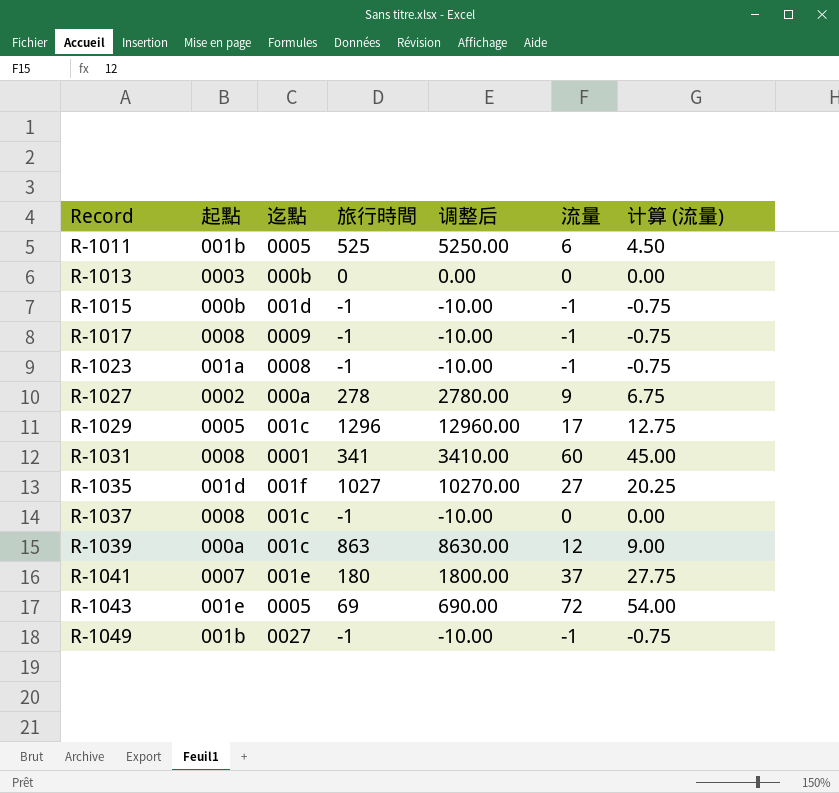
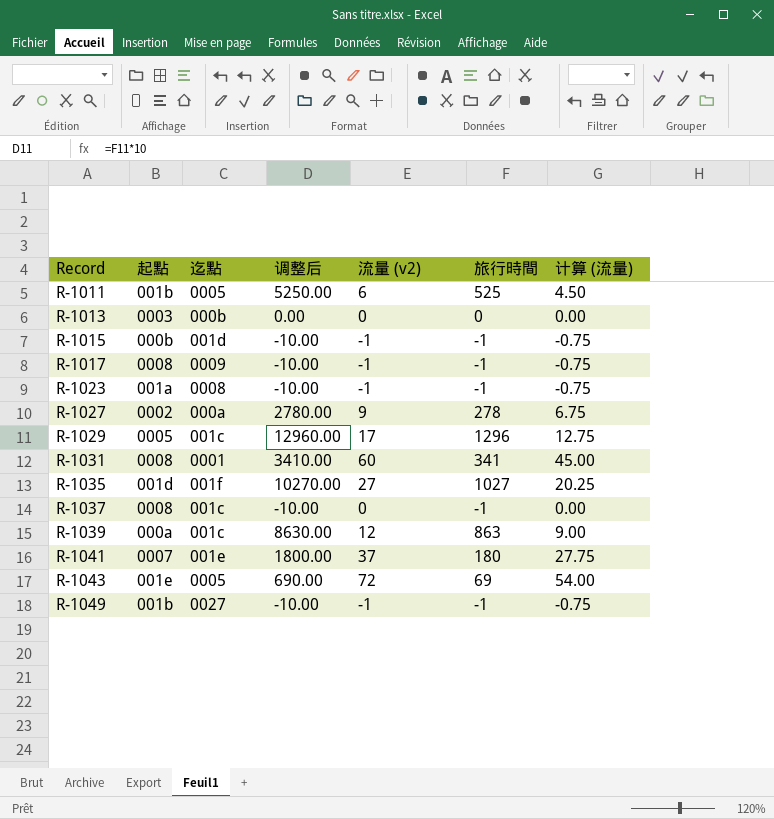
column name: 流量 -> 流量 (v2)
column 旅行時間 | position: 4 -> 6

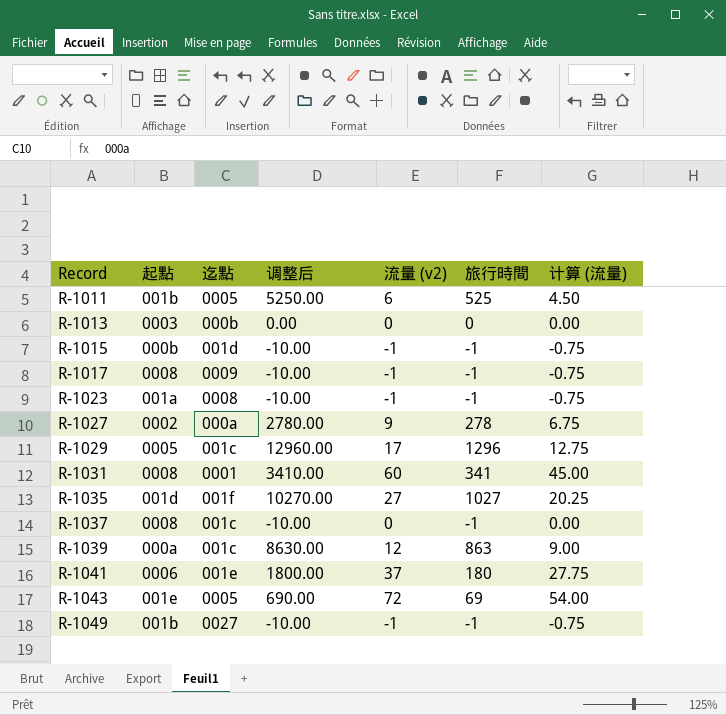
R-1041 | 起點: 0007 -> 0006

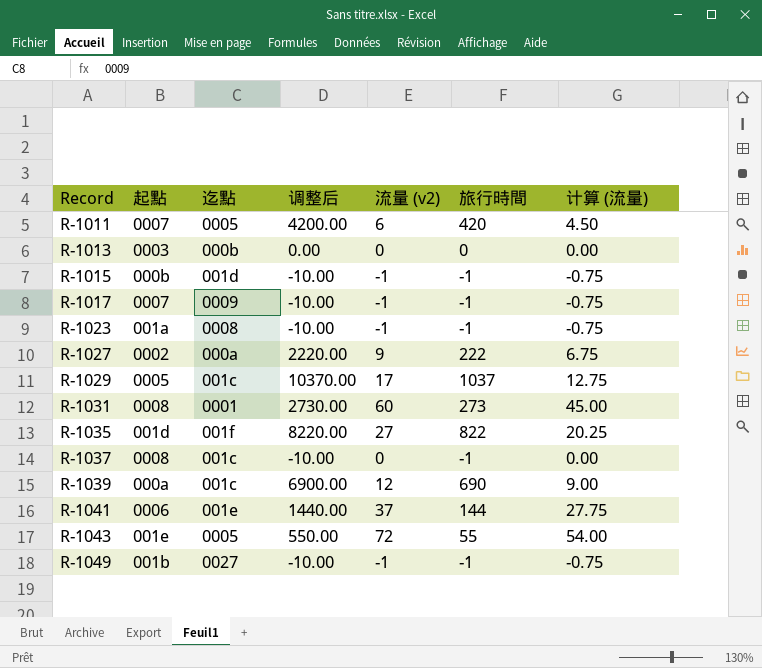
R-1011 | 起點: 001b -> 0007
R-1011 | 调整后: 5250.00 -> 4200.00
R-1011 | 旅行時間: 525 -> 420
R-1017 | 起點: 0008 -> 0007
R-1027 | 调整后: 2780.00 -> 2220.00
R-1027 | 旅行時間: 278 -> 222
R-1029 | 调整后: 12960.00 -> 10370.00
R-1029 | 旅行時間: 1296 -> 1037
R-1031 | 调整后: 3410.00 -> 2730.00
R-1031 | 旅行時間: 341 -> 273
R-1035 | 调整后: 10270.00 -> 8220.00
R-1035 | 旅行時間: 1027 -> 822
R-1039 | 调整后: 8630.00 -> 6900.00
R-1039 | 旅行時間: 863 -> 690
R-1041 | 调整后: 1800.00 -> 1440.00
R-1041 | 旅行時間: 180 -> 144
R-1043 | 调整后: 690.00 -> 550.00
R-1043 | 旅行時間: 69 -> 55

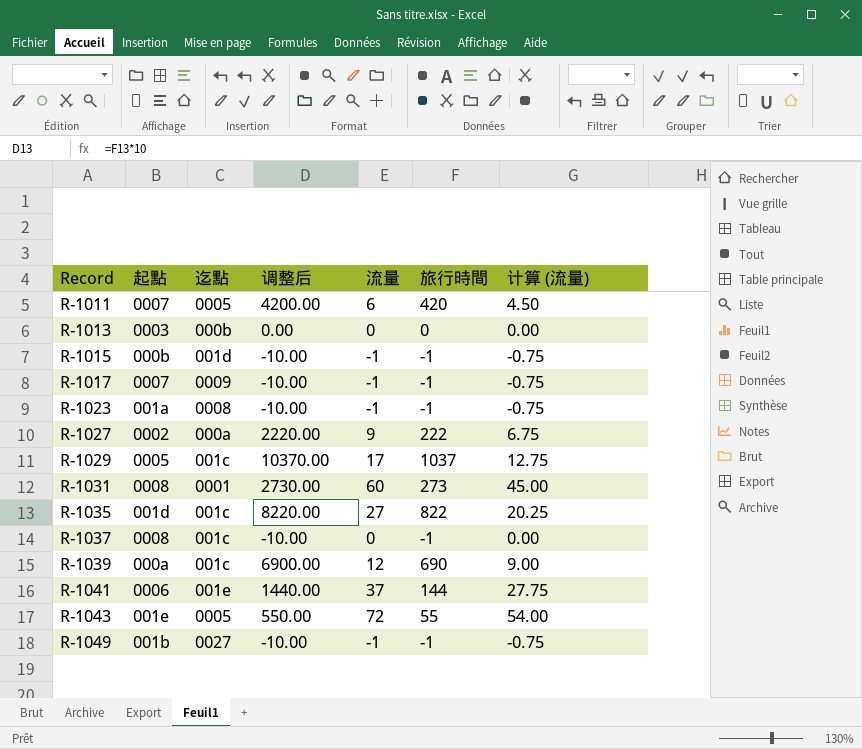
column name: 流量 (v2) -> 流量
R-1035 | 迄點: 001f -> 001c

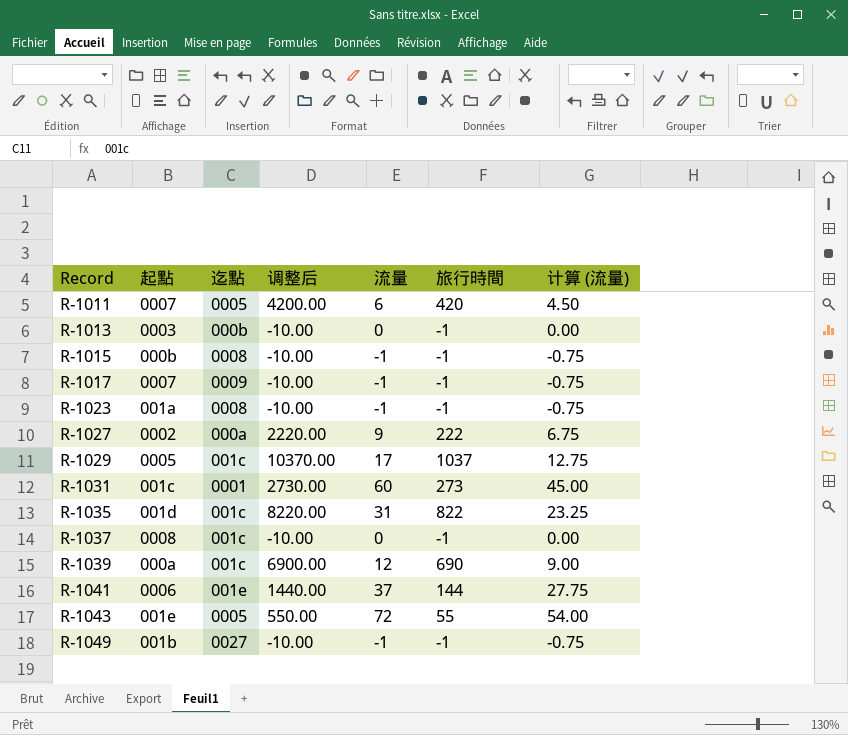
R-1013 | 调整后: 0.00 -> -10.00
R-1013 | 旅行時間: 0 -> -1
R-1015 | 迄點: 001d -> 0008
R-1031 | 起點: 0008 -> 001c
R-1035 | 流量: 27 -> 31
R-1035 | 计算 (流量): 20.25 -> 23.25

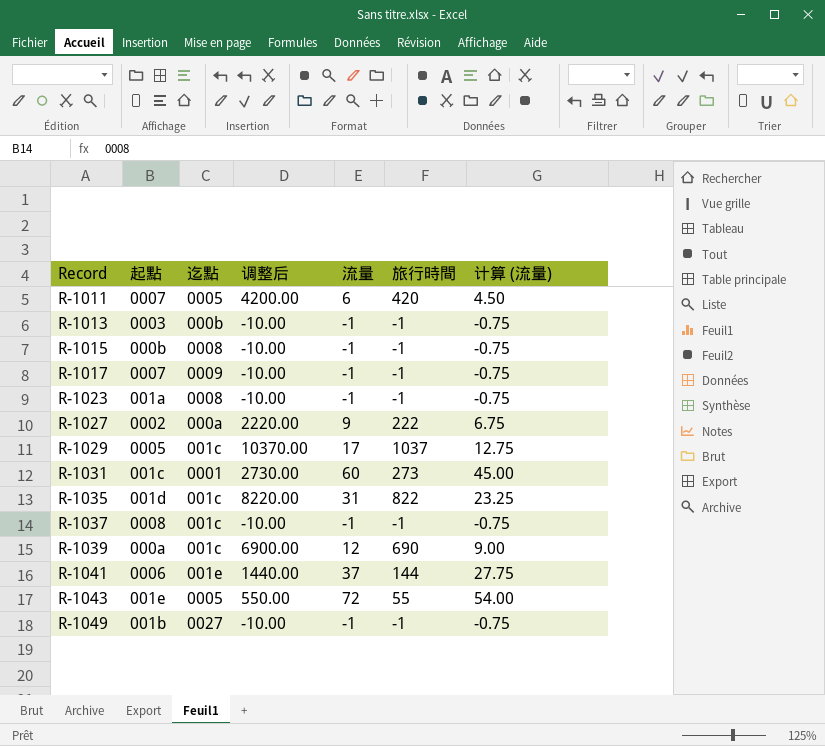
R-1013 | 流量: 0 -> -1
R-1013 | 计算 (流量): 0.00 -> -0.75
R-1037 | 流量: 0 -> -1
R-1037 | 计算 (流量): 0.00 -> -0.75

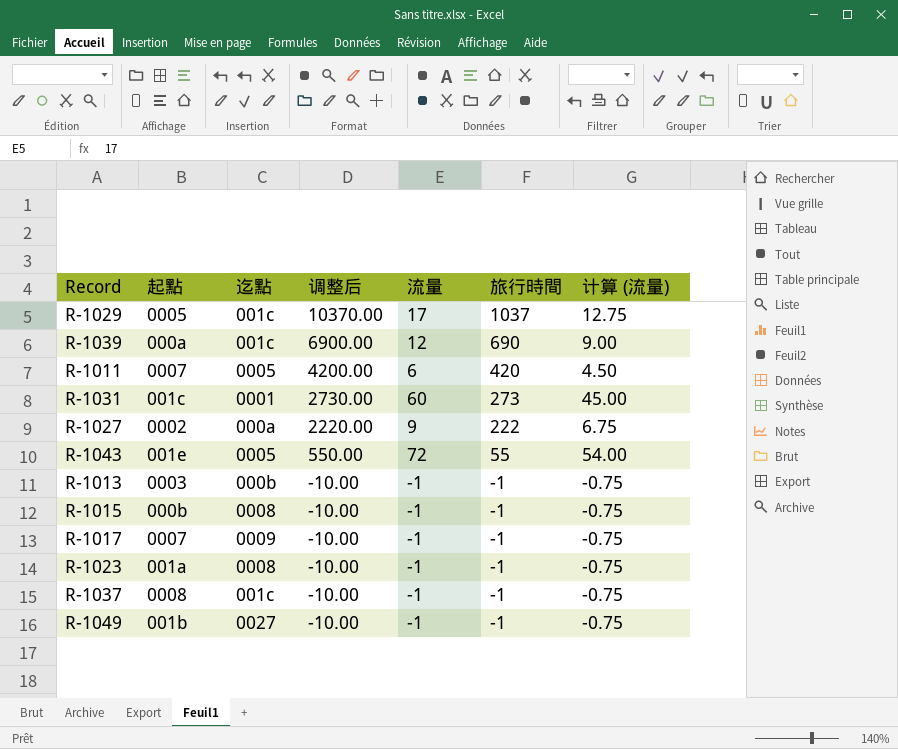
row order: Record ascending -> 调整后 descending
row R-1035: 001d | 001c | 8220.00 | 31 | 822 | 23.25 -> none
row R-1041: 0006 | 001e | 1440.00 | 37 | 144 | 27.75 -> none

